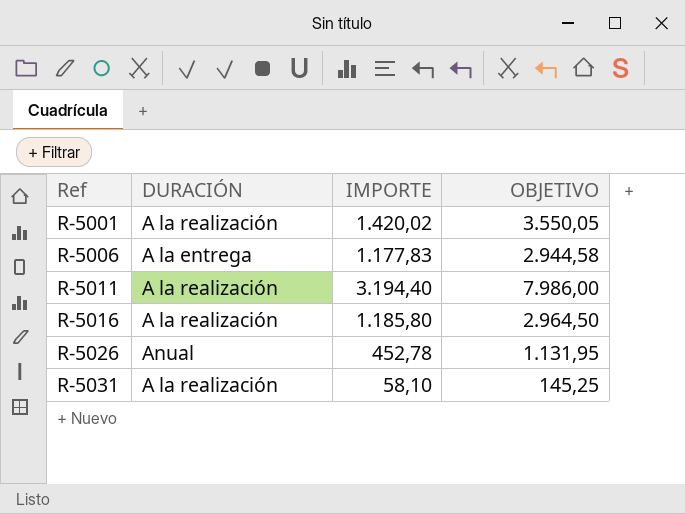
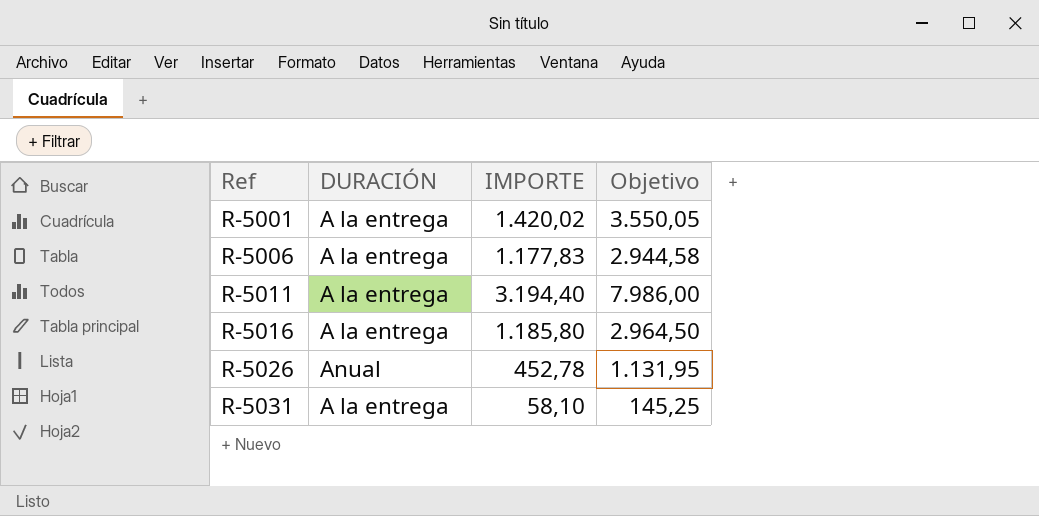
column name: OBJETIVO -> Objetivo
R-5001 | DURACIÓN: A la realización -> A la entrega
R-5011 | DURACIÓN: A la realización -> A la entrega
R-5016 | DURACIÓN: A la realización -> A la entrega
R-5031 | DURACIÓN: A la realización -> A la entrega

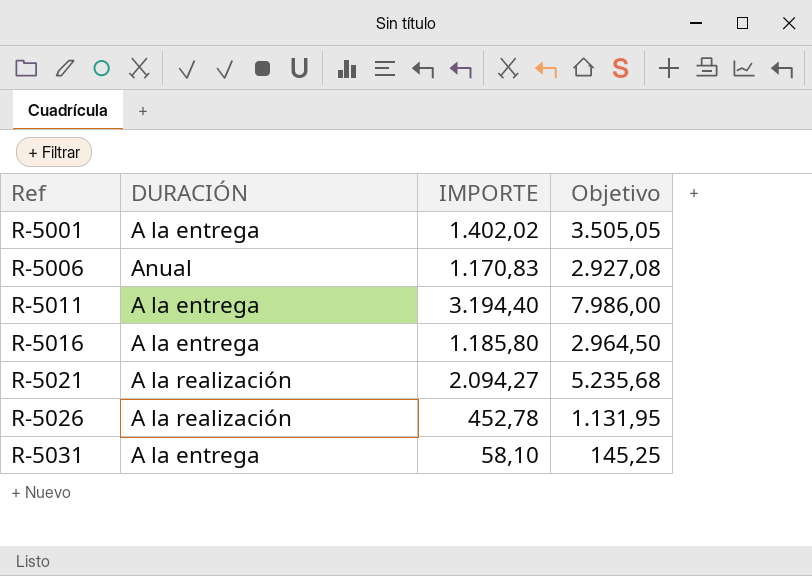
R-5001 | IMPORTE: 1.420,02 -> 1.402,02
R-5001 | Objetivo: 3.550,05 -> 3.505,05
R-5006 | DURACIÓN: A la entrega -> Anual
R-5006 | IMPORTE: 1.177,83 -> 1.170,83
R-5006 | Objetivo: 2.944,58 -> 2.927,08
row R-5021: none -> A la realización | 2.094,27 | 5.235,68
R-5026 | DURACIÓN: Anual -> A la realización

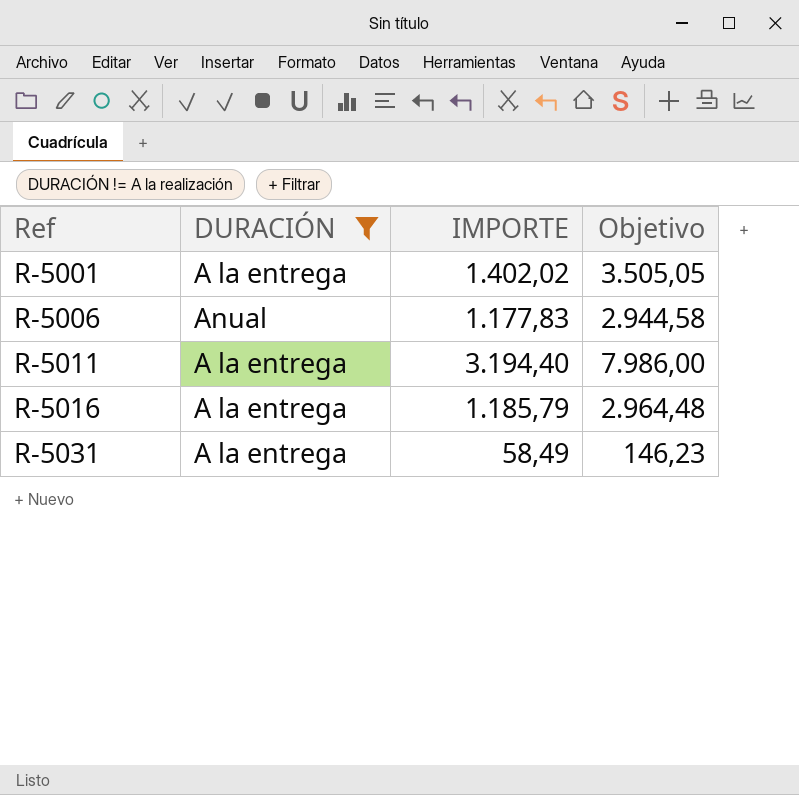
filter: none -> DURACIÓN != A la realización
R-5006 | IMPORTE: 1.170,83 -> 1.177,83
R-5006 | Objetivo: 2.927,08 -> 2.944,58
R-5016 | IMPORTE: 1.185,80 -> 1.185,79
R-5016 | Objetivo: 2.964,50 -> 2.964,48
R-5031 | IMPORTE: 58,10 -> 58,49
R-5031 | Objetivo: 145,25 -> 146,23

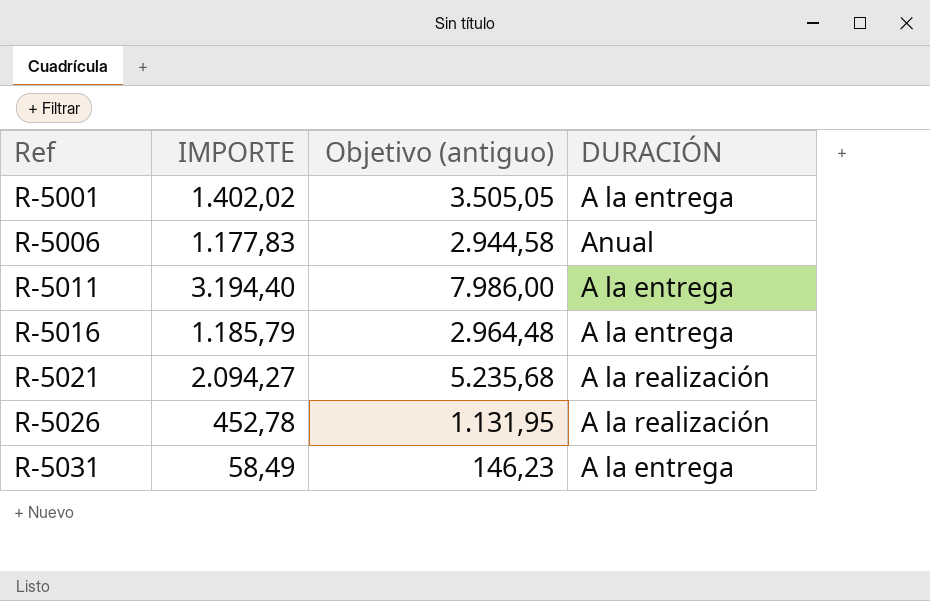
filter: DURACIÓN != A la realización -> none
column name: Objetivo -> Objetivo (antiguo)
column DURACIÓN | position: 2 -> 4

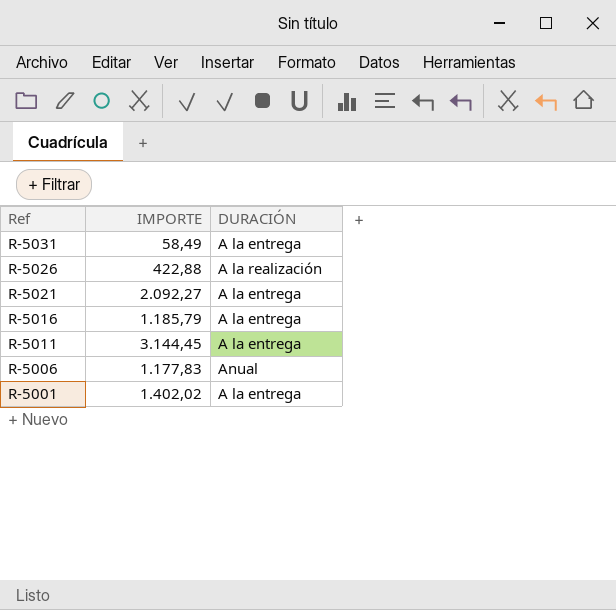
row order: Ref ascending -> Ref descending
column Objetivo (antiguo) | formula: [IMPORTE] * 2,5 -> none
R-5026 | IMPORTE: 452,78 -> 422,88
R-5021 | IMPORTE: 2.094,27 -> 2.092,27
R-5021 | DURACIÓN: A la realización -> A la entrega
R-5011 | IMPORTE: 3.194,40 -> 3.144,45

